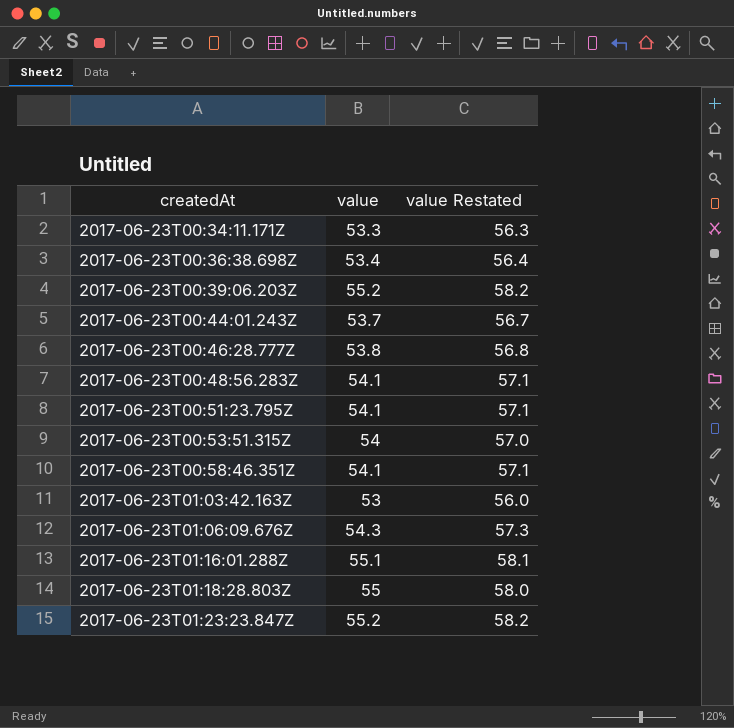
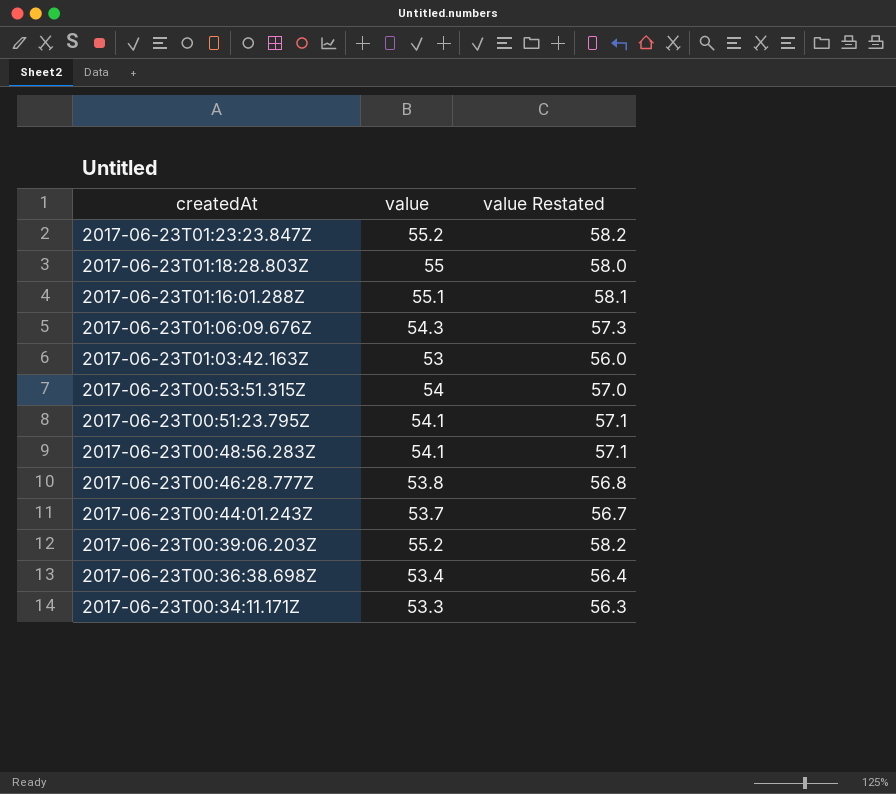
row order: createdAt ascending -> createdAt descending
row 2017-06-23T00:58:46.351Z: 54.1 | 57.1 -> none

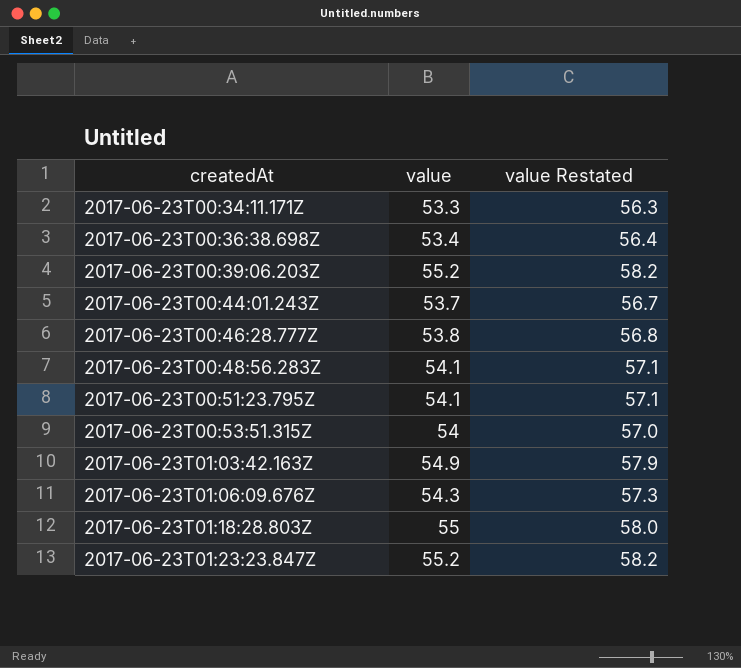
row order: createdAt descending -> createdAt ascending
row 2017-06-23T01:16:01.288Z: 55.1 | 58.1 -> none
2017-06-23T01:03:42.163Z | value: 53 -> 54.9
2017-06-23T01:03:42.163Z | value Restated: 56.0 -> 57.9

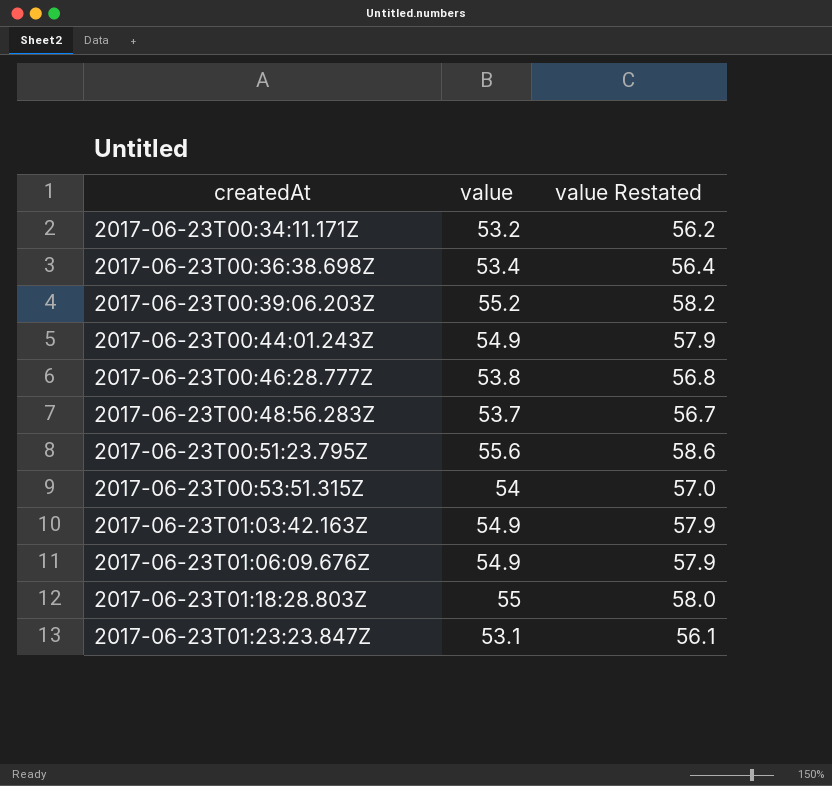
2017-06-23T00:34:11.171Z | value: 53.3 -> 53.2
2017-06-23T00:34:11.171Z | value Restated: 56.3 -> 56.2
2017-06-23T00:44:01.243Z | value: 53.7 -> 54.9
2017-06-23T00:44:01.243Z | value Restated: 56.7 -> 57.9
2017-06-23T00:48:56.283Z | value: 54.1 -> 53.7
2017-06-23T00:48:56.283Z | value Restated: 57.1 -> 56.7
2017-06-23T00:51:23.795Z | value: 54.1 -> 55.6
2017-06-23T00:51:23.795Z | value Restated: 57.1 -> 58.6
2017-06-23T01:06:09.676Z | value: 54.3 -> 54.9
2017-06-23T01:06:09.676Z | value Restated: 57.3 -> 57.9
2017-06-23T01:23:23.847Z | value: 55.2 -> 53.1
2017-06-23T01:23:23.847Z | value Restated: 58.2 -> 56.1

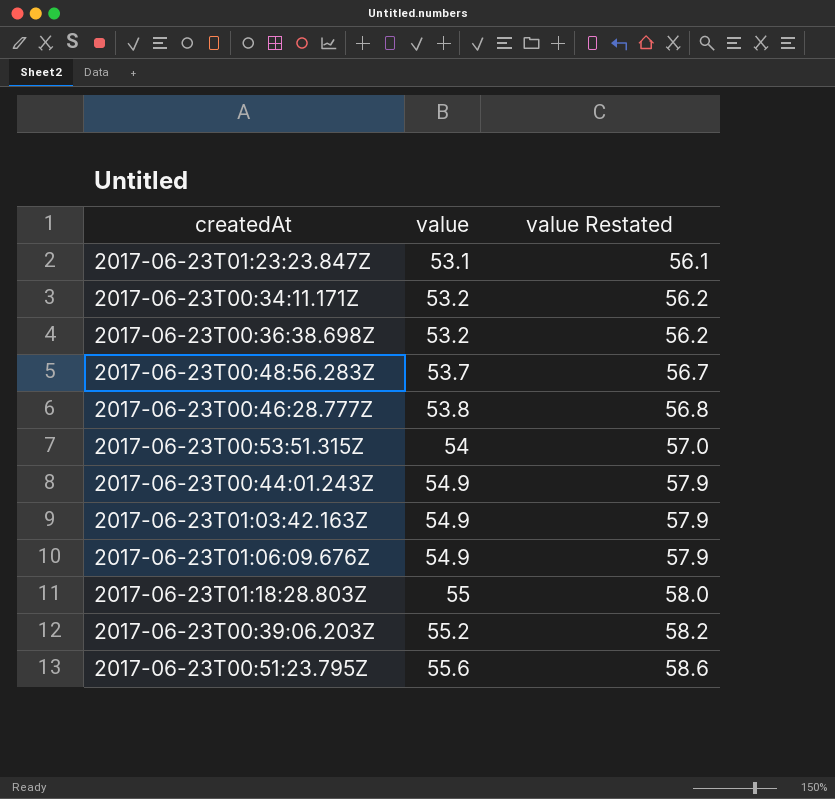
row order: createdAt ascending -> value ascending
2017-06-23T00:36:38.698Z | value: 53.4 -> 53.2
2017-06-23T00:36:38.698Z | value Restated: 56.4 -> 56.2

